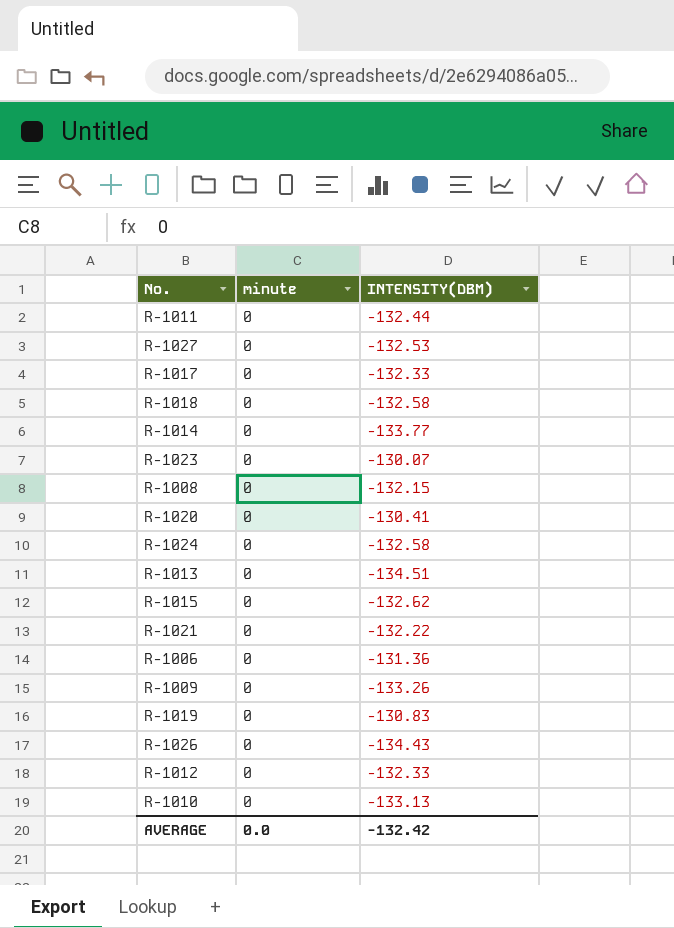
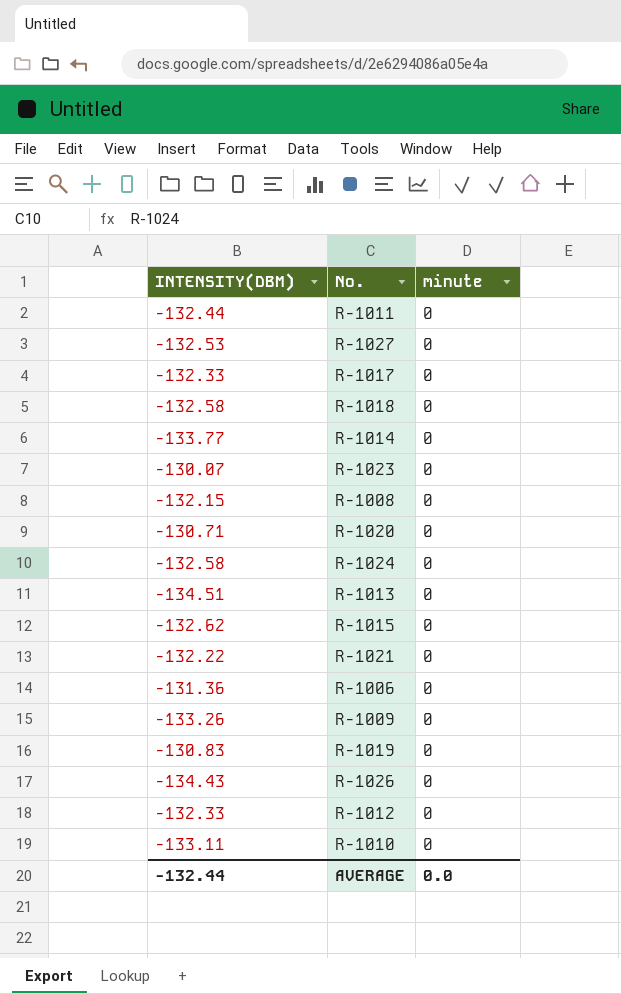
column INTENSITY(DBM) | position: 3 -> 1
R-1020 | INTENSITY(DBM): -130.41 -> -130.71
R-1010 | INTENSITY(DBM): -133.13 -> -133.11
AVERAGE | INTENSITY(DBM): -132.42 -> -132.44

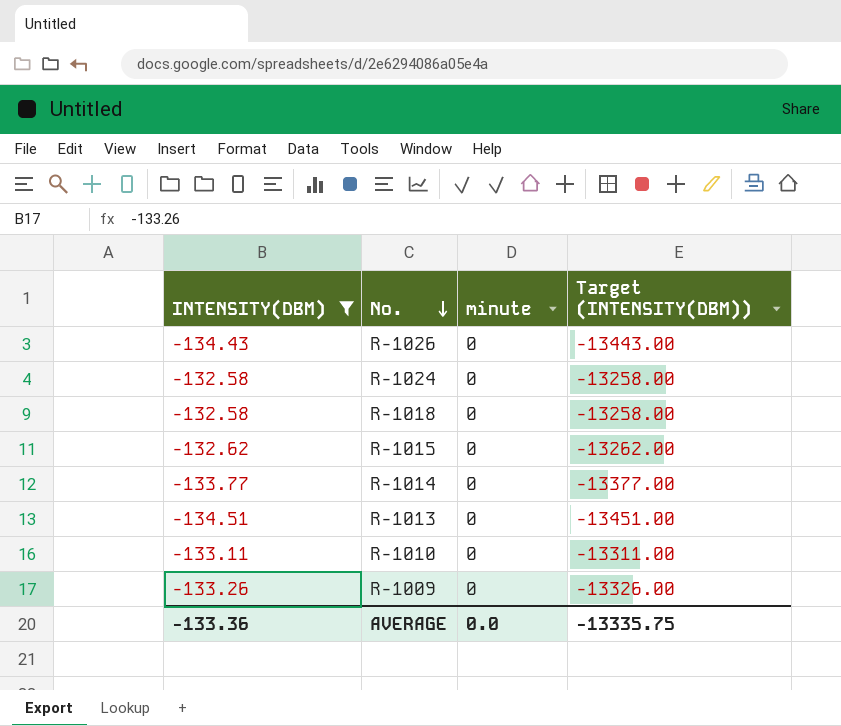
filter: none -> INTENSITY(DBM) <= -132.58
row order: none -> No. descending
column Target (INTENSITY(DBM)) | formula: none -> [INTENSITY(DBM)] * 100
AVERAGE | INTENSITY(DBM): -132.44 -> -133.36

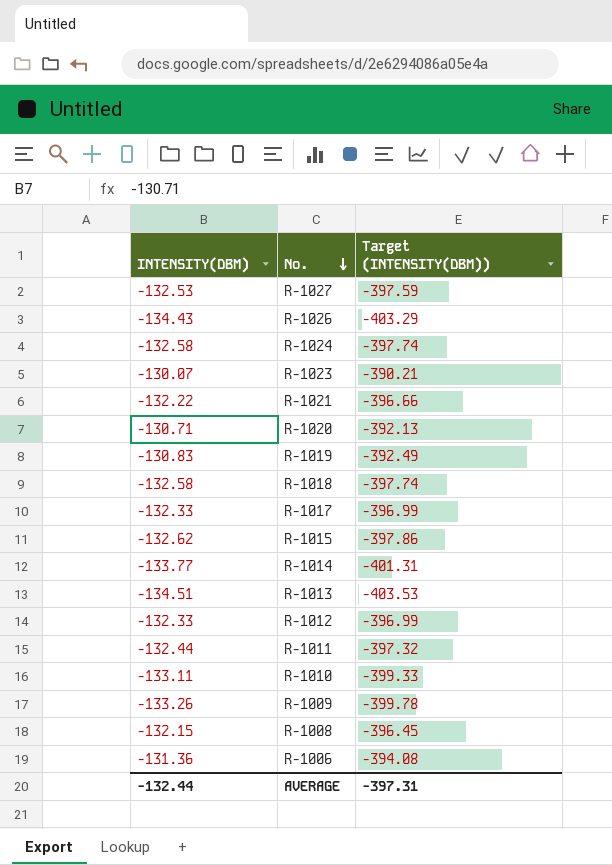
filter: INTENSITY(DBM) <= -132.58 -> none
column minute | position: 3 -> none
column Target (INTENSITY(DBM)) | formula: [INTENSITY(DBM)] * 100 -> [INTENSITY(DBM)] * 3
AVERAGE | INTENSITY(DBM): -133.36 -> -132.44
AVERAGE | Target (INTENSITY(DBM)): -13335.75 -> -397.31

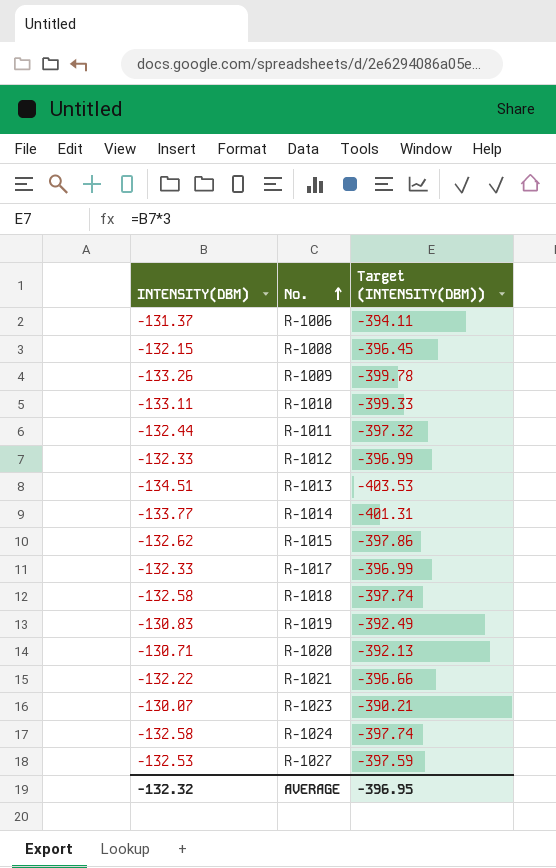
row order: No. descending -> No. ascending
row R-1026: -134.43 | -403.29 -> none
R-1006 | INTENSITY(DBM): -131.36 -> -131.37
R-1006 | Target (INTENSITY(DBM)): -394.08 -> -394.11
AVERAGE | INTENSITY(DBM): -132.44 -> -132.32
AVERAGE | Target (INTENSITY(DBM)): -397.31 -> -396.95

